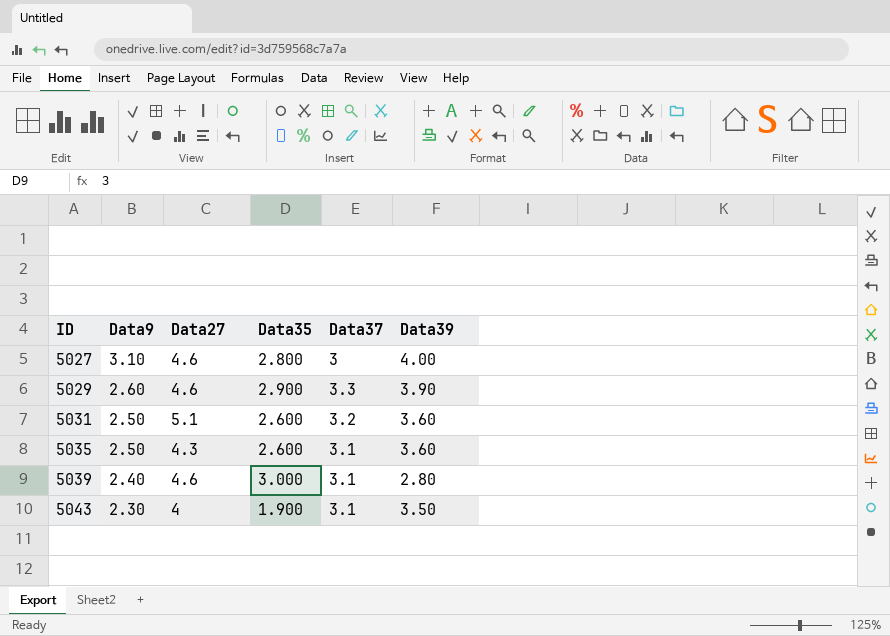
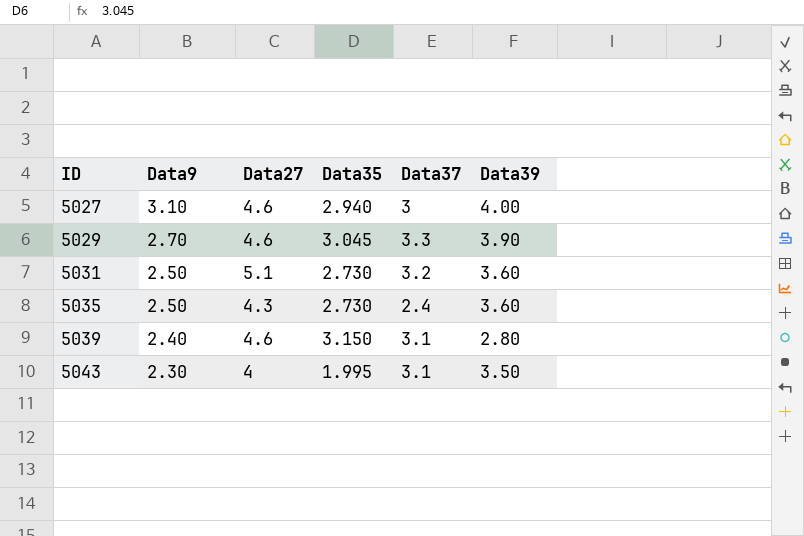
5027 | Data35: 2.800 -> 2.940
5029 | Data9: 2.60 -> 2.70
5029 | Data35: 2.900 -> 3.045
5031 | Data35: 2.600 -> 2.730
5035 | Data35: 2.600 -> 2.730
5035 | Data37: 3.1 -> 2.4
5039 | Data35: 3.000 -> 3.150
5043 | Data35: 1.900 -> 1.995

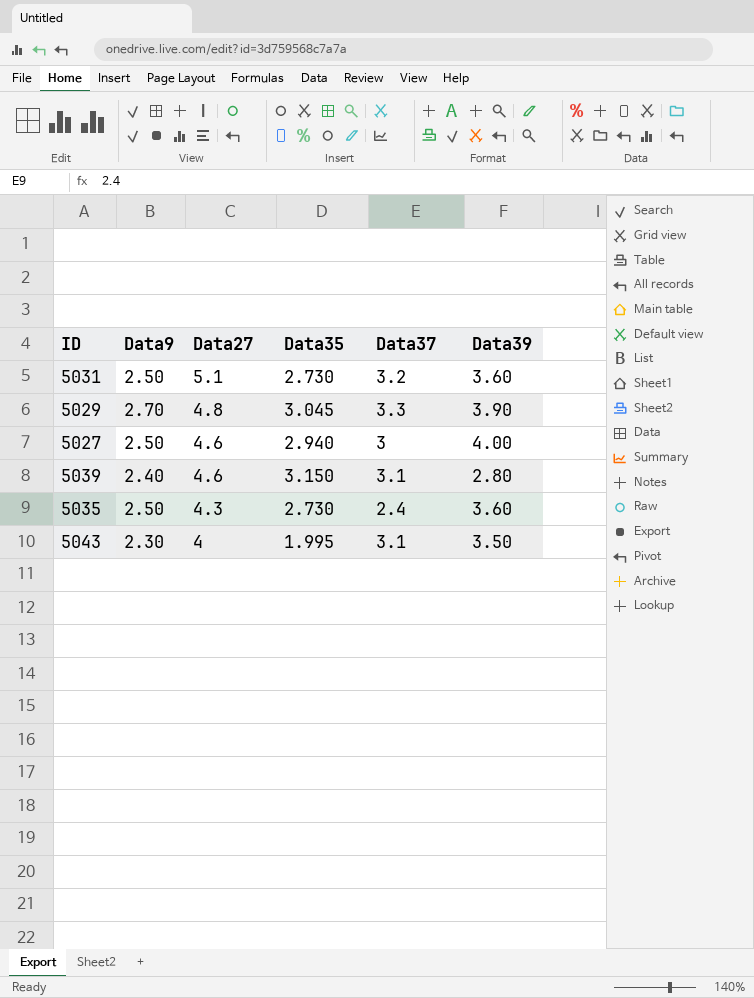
row order: ID ascending -> Data27 descending
5029 | Data27: 4.6 -> 4.8
5027 | Data9: 3.10 -> 2.50

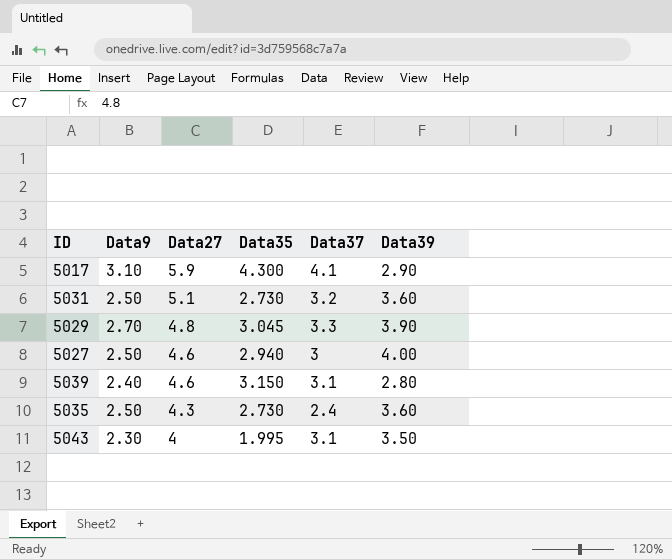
row 5017: none -> 3.10 | 5.9 | 4.300 | 4.1 | 2.90

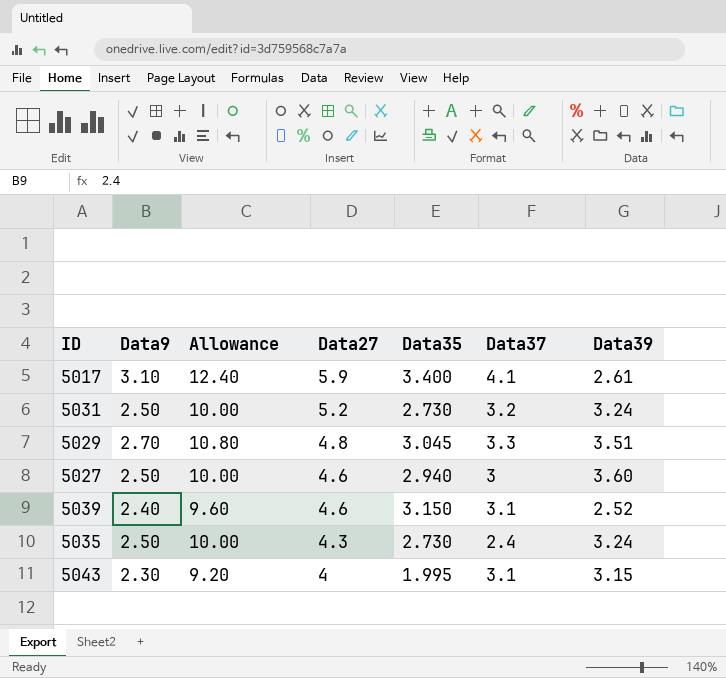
column Allowance | formula: none -> [Data9] * 4
5017 | Data35: 4.300 -> 3.400
5017 | Data39: 2.90 -> 2.61
5031 | Data27: 5.1 -> 5.2
5031 | Data39: 3.60 -> 3.24
5029 | Data39: 3.90 -> 3.51
5027 | Data39: 4.00 -> 3.60
5039 | Data39: 2.80 -> 2.52
5035 | Data39: 3.60 -> 3.24
5043 | Data39: 3.50 -> 3.15

